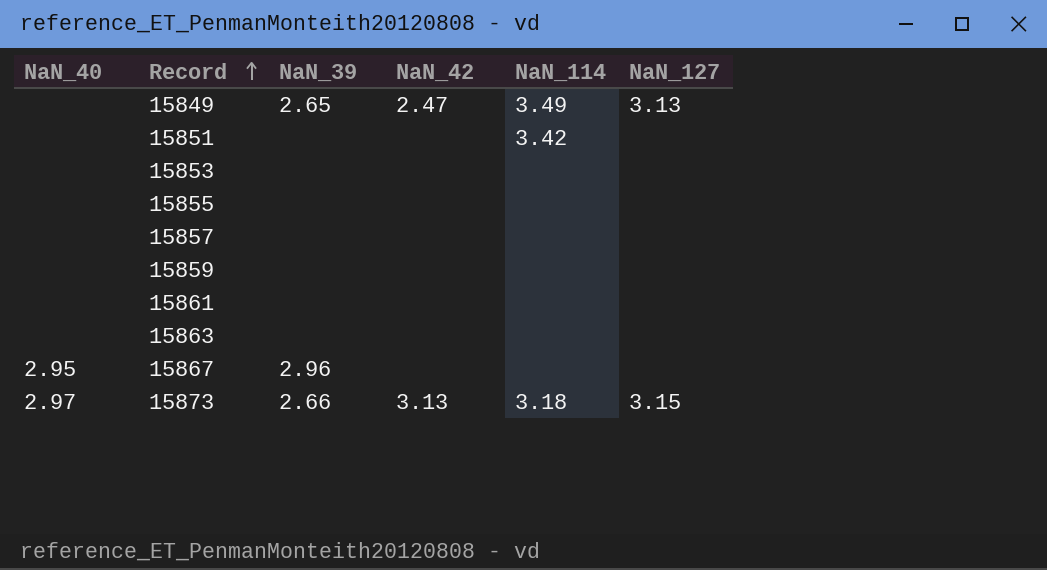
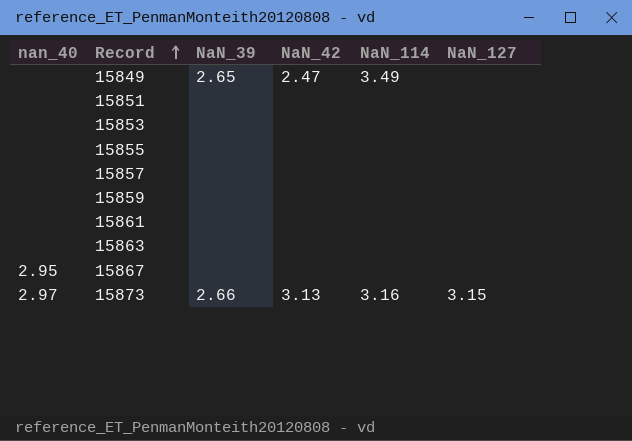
column name: NaN_40 -> nan_40
15849 | NaN_127: 3.13 -> none
15851 | NaN_114: 3.42 -> none
15867 | NaN_39: 2.96 -> none
15873 | NaN_114: 3.18 -> 3.16

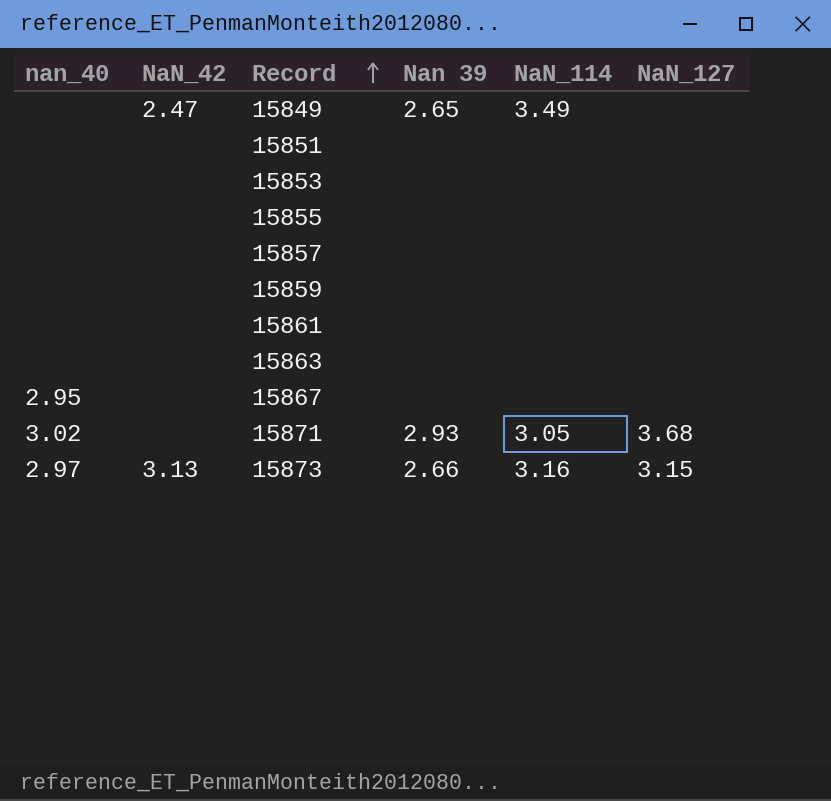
column NaN_42 | position: 4 -> 2
column name: NaN_39 -> Nan 39
row 15871: none -> 3.02 | none | 2.93 | 3.05 | 3.68

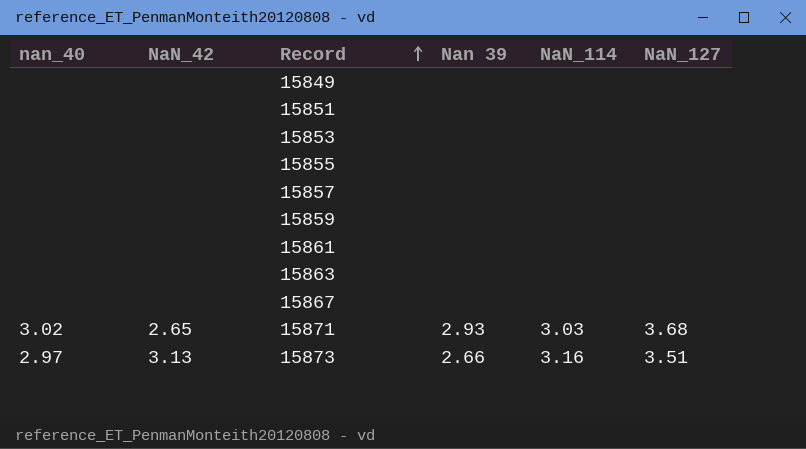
15849 | NaN_42: 2.47 -> none
15849 | Nan 39: 2.65 -> none
15849 | NaN_114: 3.49 -> none
15867 | nan_40: 2.95 -> none
15871 | NaN_42: none -> 2.65
15871 | NaN_114: 3.05 -> 3.03
15873 | NaN_127: 3.15 -> 3.51

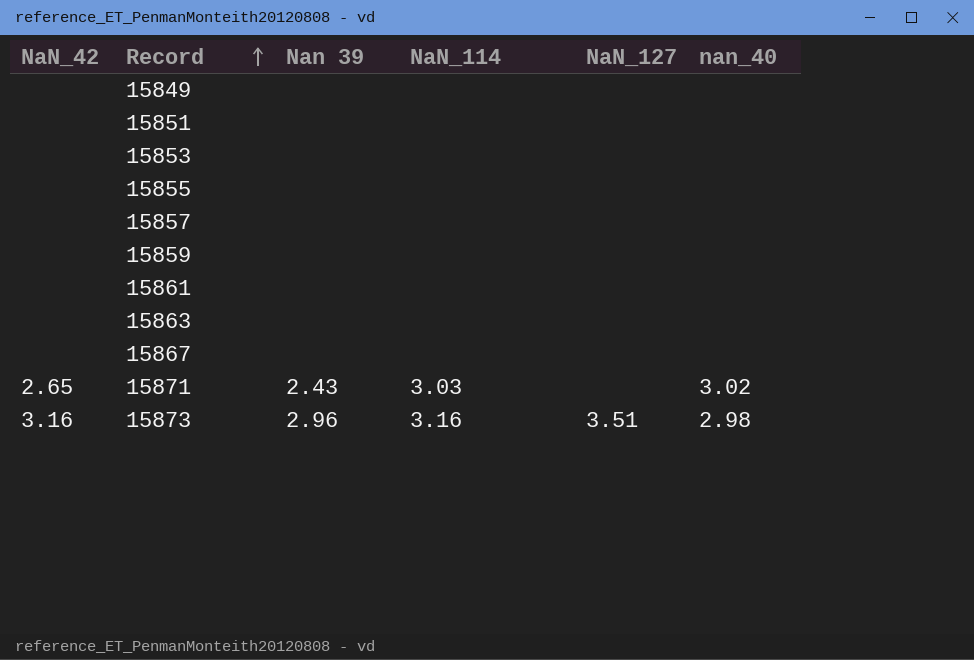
column nan_40 | position: 1 -> 6
15871 | Nan 39: 2.93 -> 2.43
15871 | NaN_127: 3.68 -> none
15873 | NaN_42: 3.13 -> 3.16
15873 | Nan 39: 2.66 -> 2.96
15873 | nan_40: 2.97 -> 2.98

